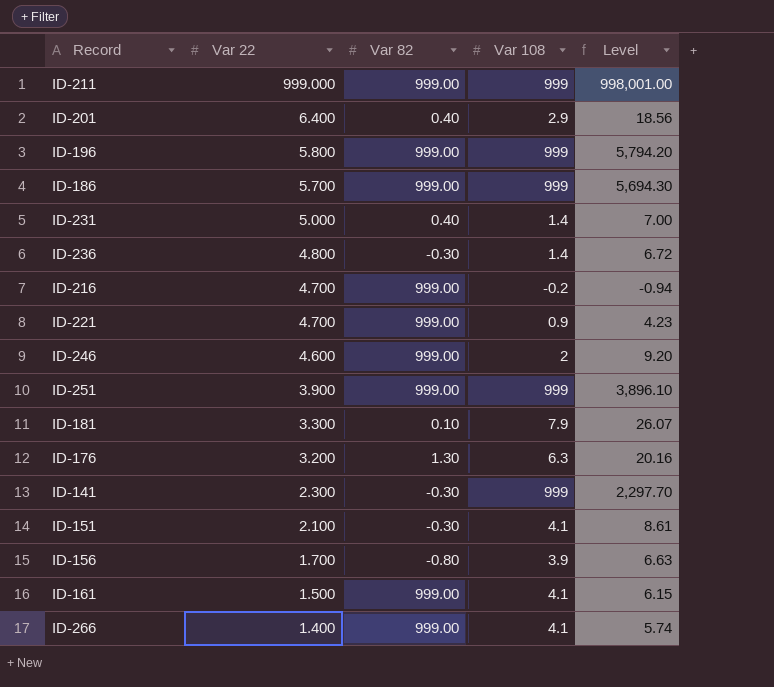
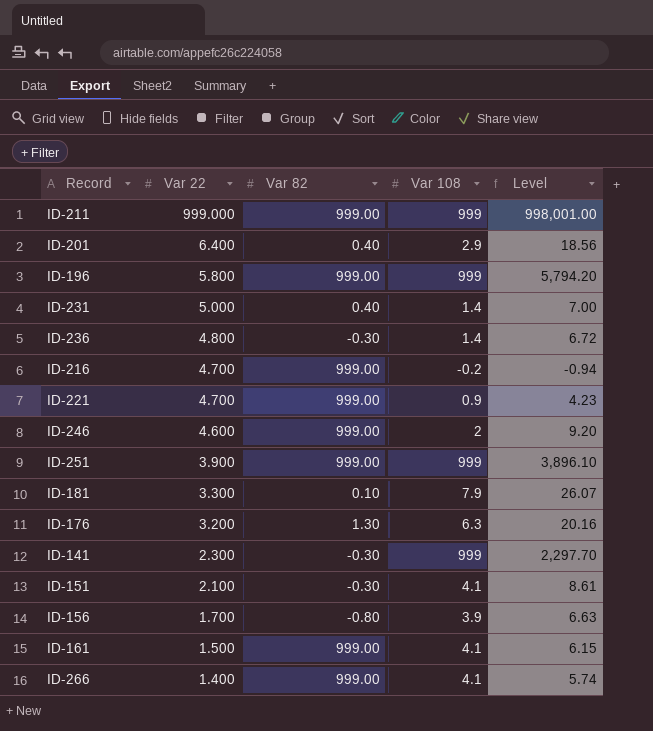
row ID-186: 5.700 | 999.00 | 999 | 5,694.30 -> none

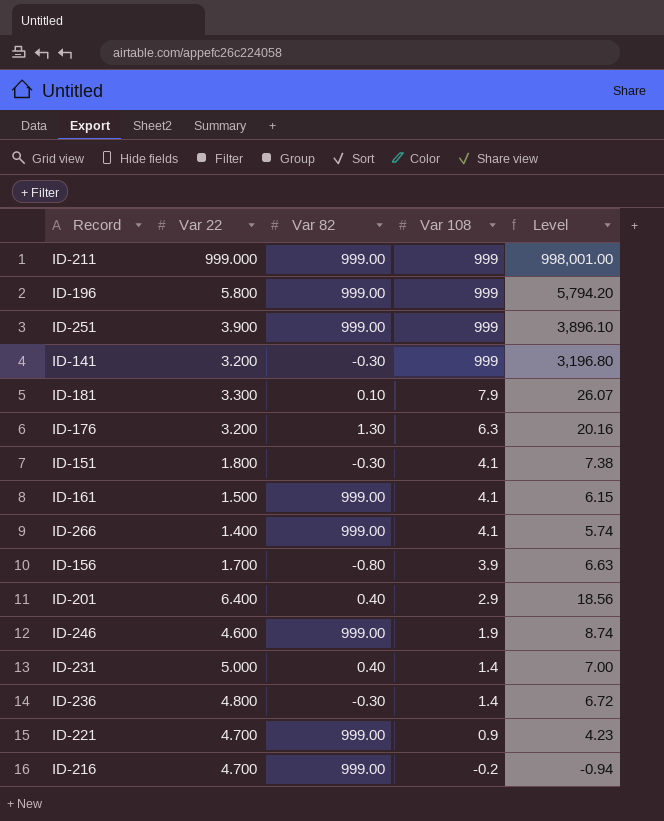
row order: Var 22 descending -> Var 108 descending
ID-141 | Var 22: 2.300 -> 3.200
ID-141 | Level: 2,297.70 -> 3,196.80
ID-151 | Var 22: 2.100 -> 1.800
ID-151 | Level: 8.61 -> 7.38
ID-246 | Var 108: 2 -> 1.9
ID-246 | Level: 9.20 -> 8.74

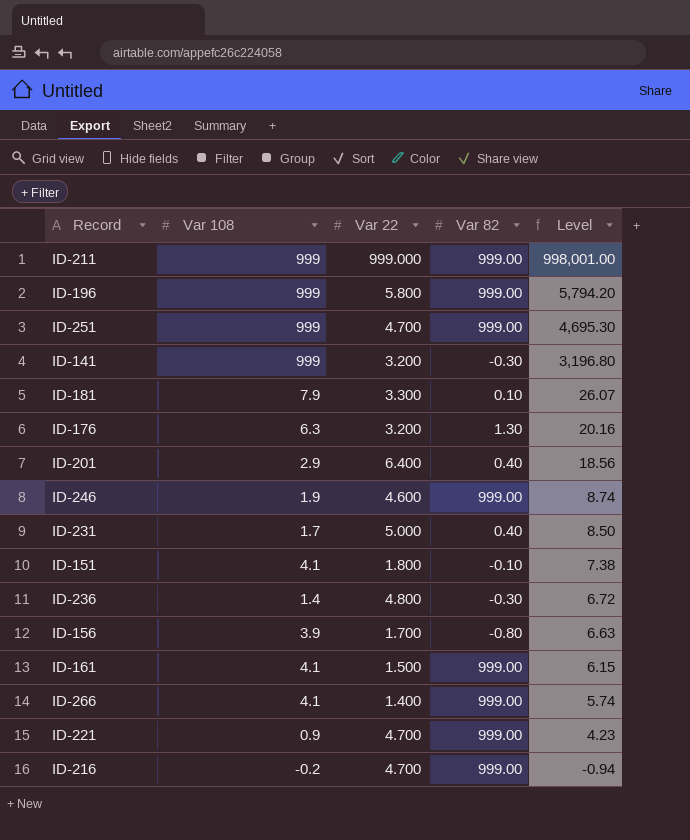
row order: Var 108 descending -> Level descending
column Var 108 | position: 4 -> 2
ID-251 | Var 22: 3.900 -> 4.700
ID-251 | Level: 3,896.10 -> 4,695.30
ID-231 | Var 108: 1.4 -> 1.7
ID-231 | Level: 7.00 -> 8.50
ID-151 | Var 82: -0.30 -> -0.10

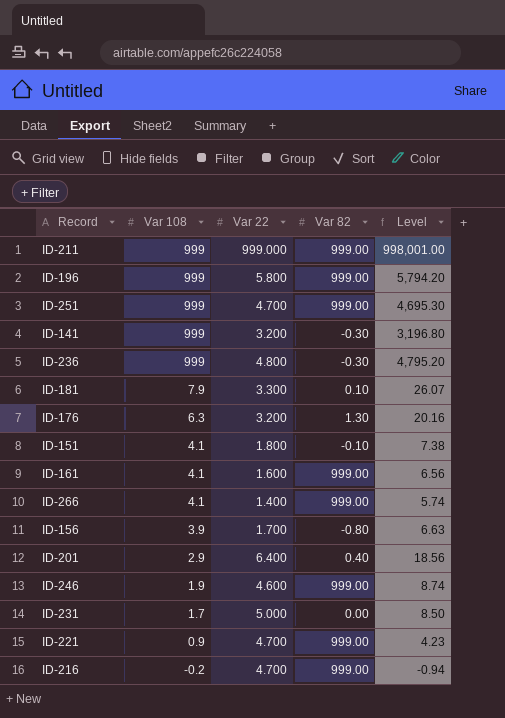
row order: Level descending -> Var 108 descending
ID-236 | Var 108: 1.4 -> 999
ID-236 | Level: 6.72 -> 4,795.20
ID-161 | Var 22: 1.500 -> 1.600
ID-161 | Level: 6.15 -> 6.56
ID-231 | Var 82: 0.40 -> 0.00

